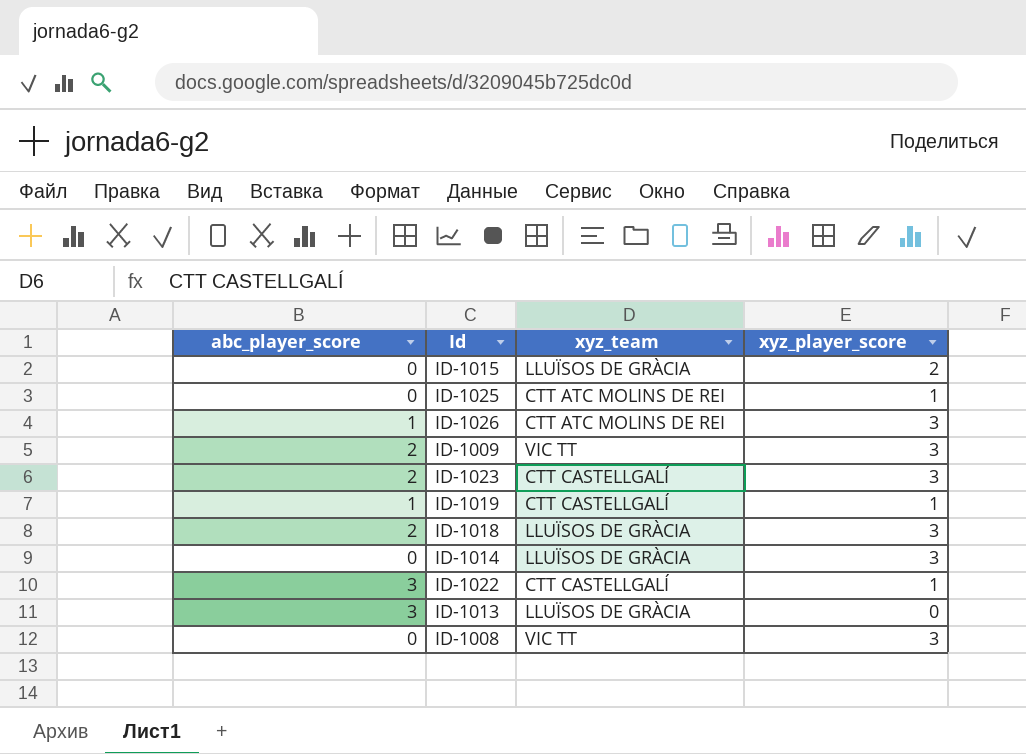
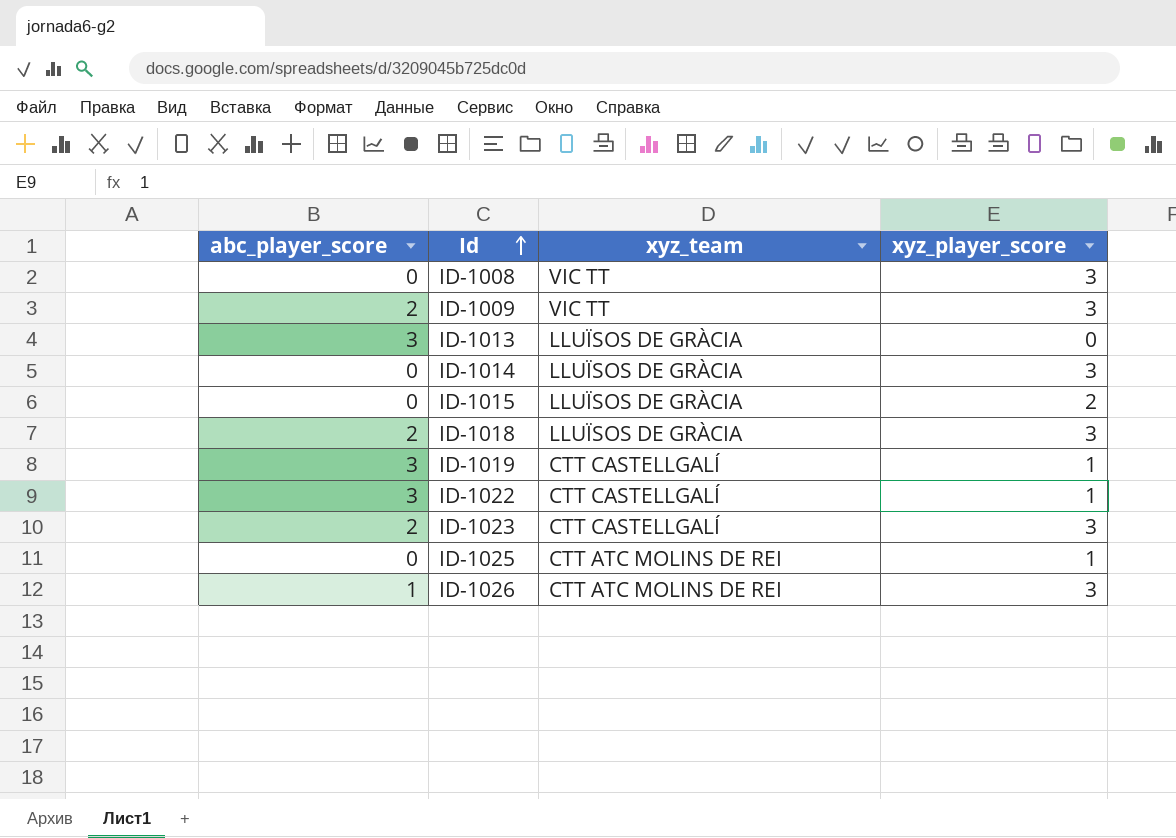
row order: none -> Id ascending
ID-1019 | abc_player_score: 1 -> 3

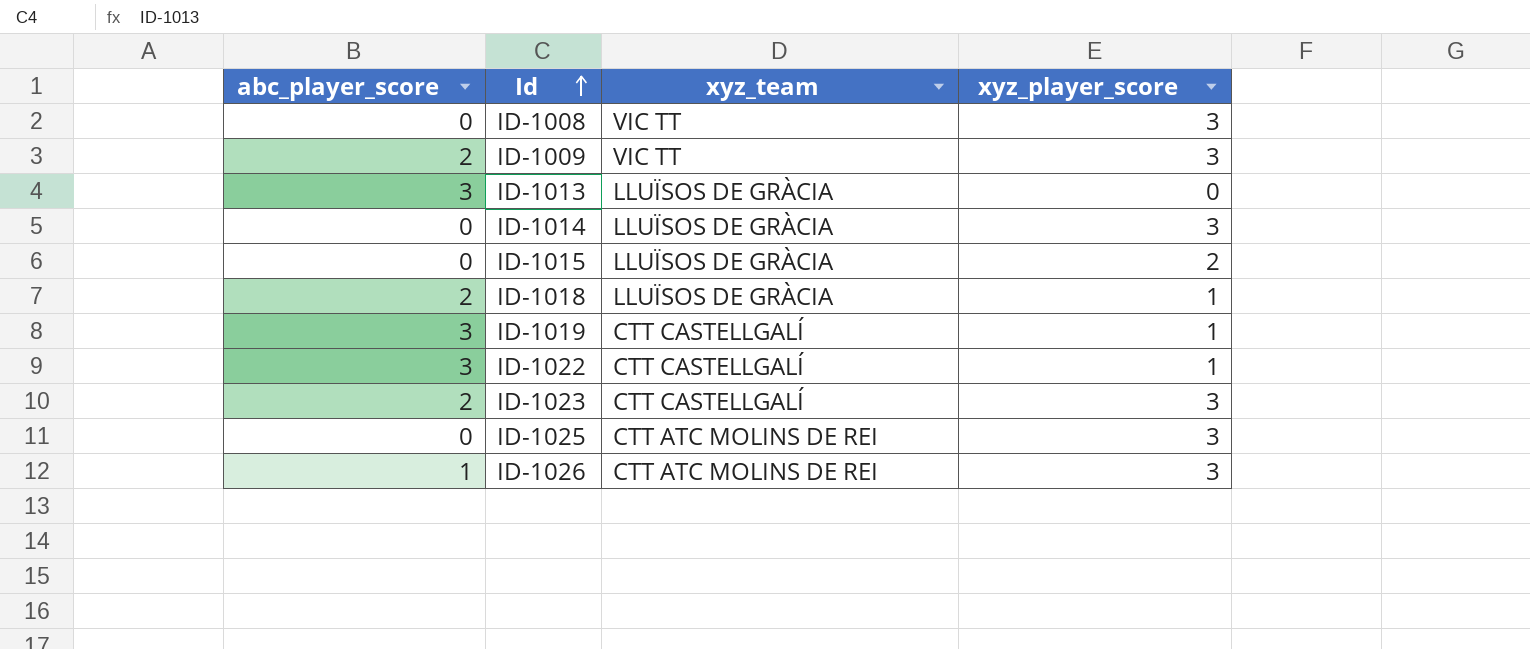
ID-1018 | xyz_player_score: 3 -> 1
ID-1025 | xyz_player_score: 1 -> 3

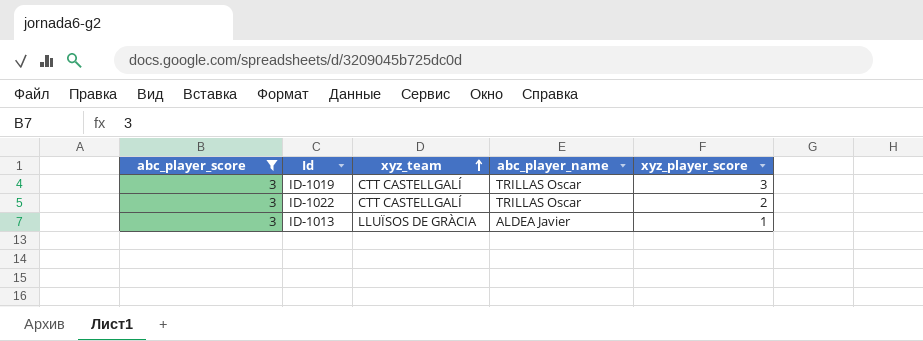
filter: none -> abc_player_score = 3
row order: Id ascending -> xyz_team ascending
column abc_player_name | position: none -> 4
ID-1019 | xyz_player_score: 1 -> 3
ID-1022 | xyz_player_score: 1 -> 2
ID-1013 | xyz_player_score: 0 -> 1

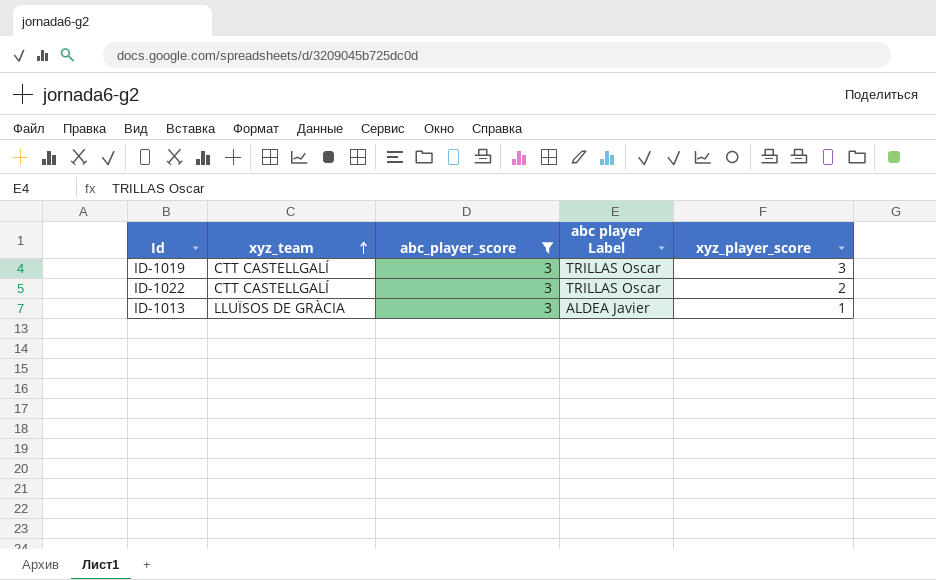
column abc_player_score | position: 1 -> 3
column name: abc_player_name -> abc player Label

